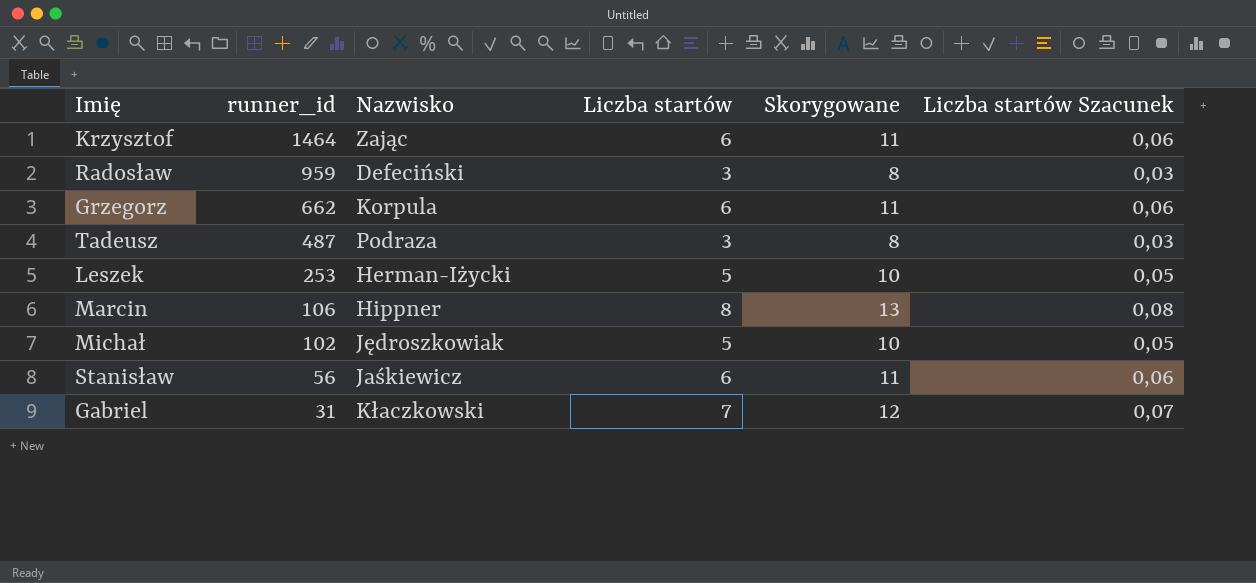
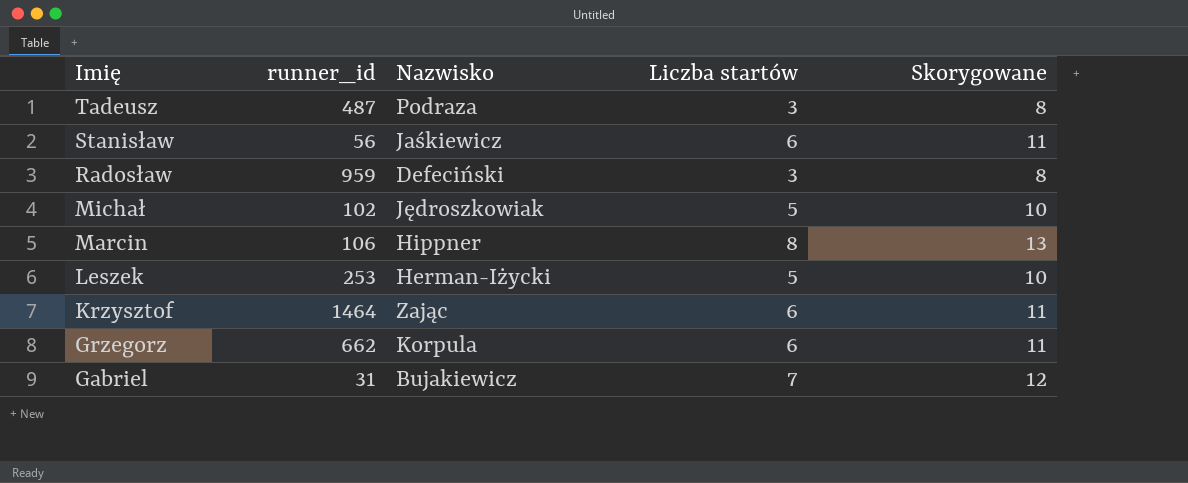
row order: runner_id descending -> Imię descending
column Liczba startów Szacunek | formula: [Liczba startów] * 0,01 -> none
Gabriel | Nazwisko: Kłaczkowski -> Bujakiewicz

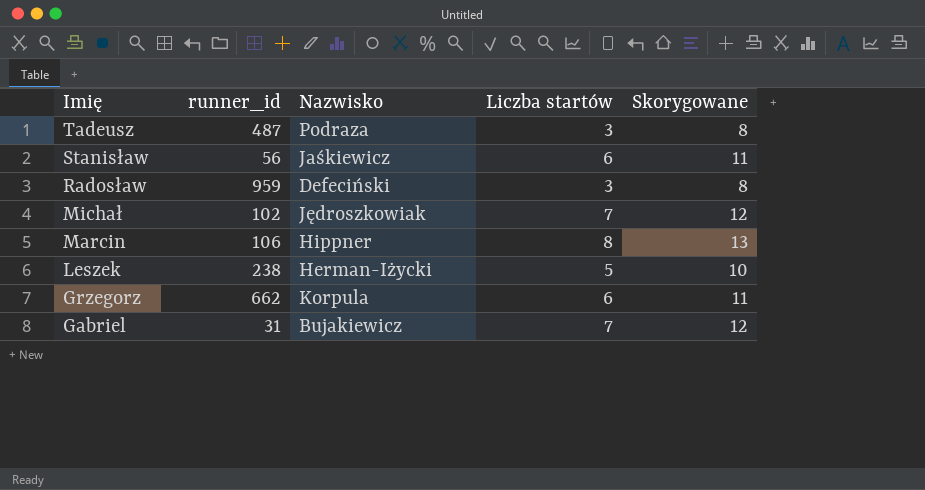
row Krzysztof: 1464 | Zając | 6 | 11 -> none
Michał | Liczba startów: 5 -> 7
Michał | Skorygowane: 10 -> 12
Leszek | runner_id: 253 -> 238

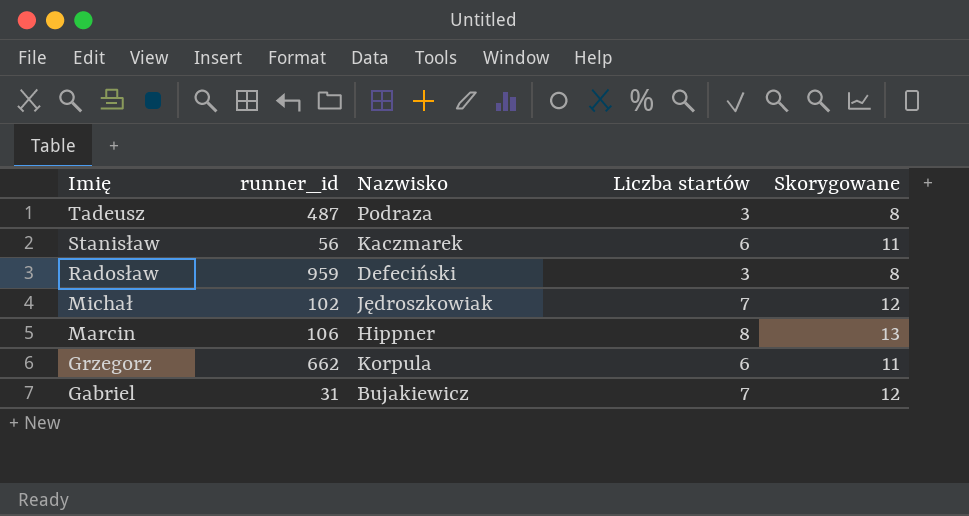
row Leszek: 238 | Herman-Iżycki | 5 | 10 -> none
Stanisław | Nazwisko: Jaśkiewicz -> Kaczmarek

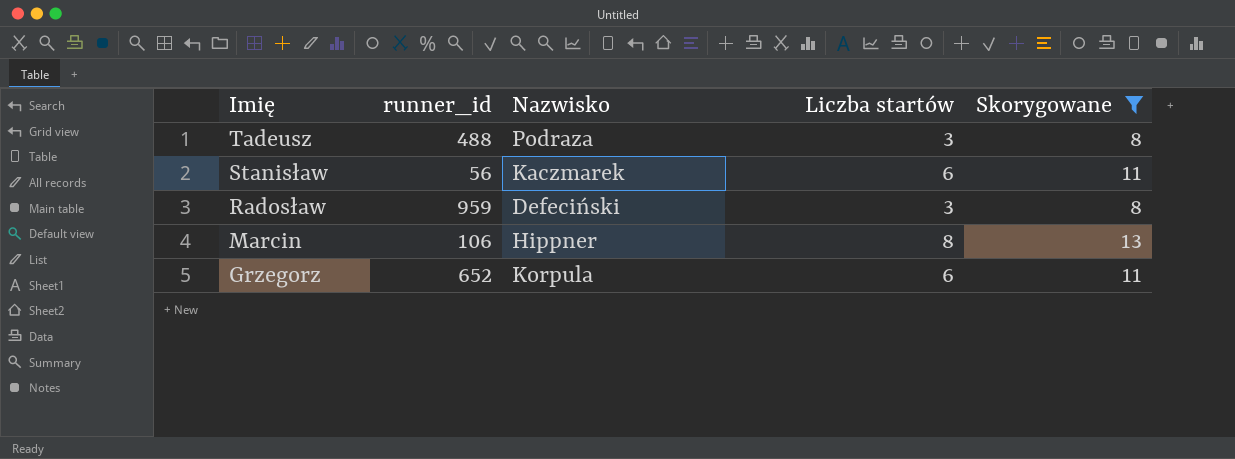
filter: none -> Skorygowane != 12
Tadeusz | runner_id: 487 -> 488
Grzegorz | runner_id: 662 -> 652

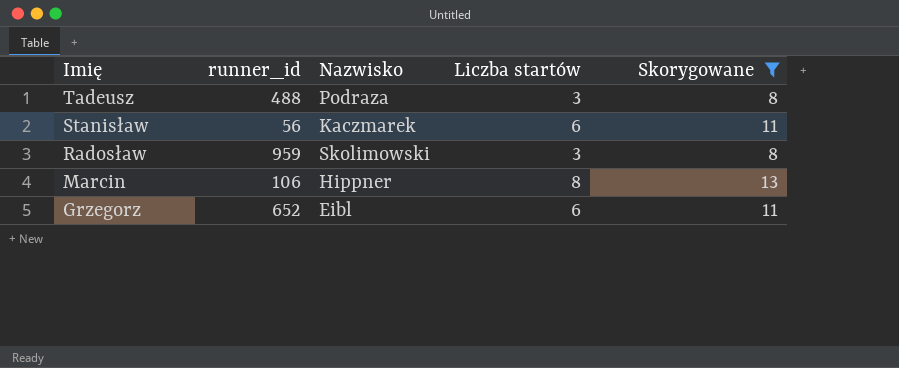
Radosław | Nazwisko: Defeciński -> Skolimowski
Grzegorz | Nazwisko: Korpula -> Eibl

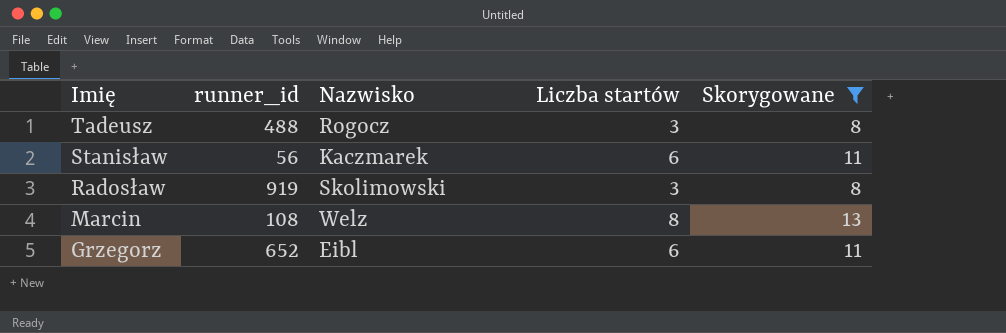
Tadeusz | Nazwisko: Podraza -> Rogocz
Radosław | runner_id: 959 -> 919
Marcin | runner_id: 106 -> 108
Marcin | Nazwisko: Hippner -> Welz

